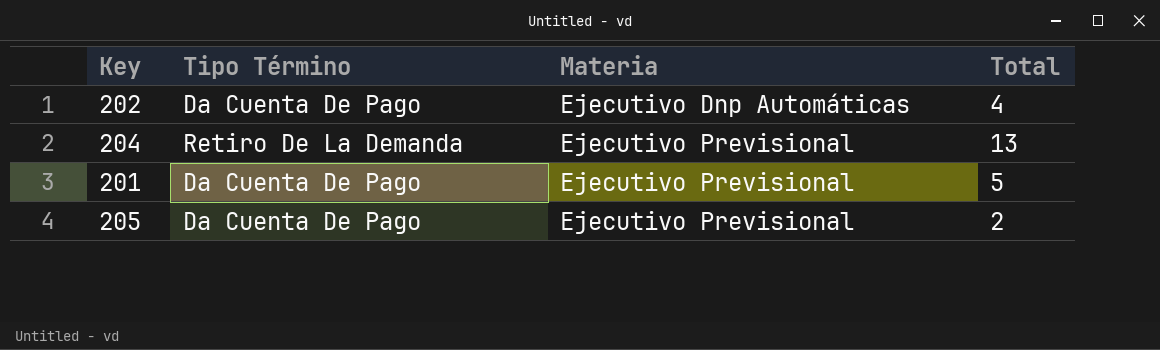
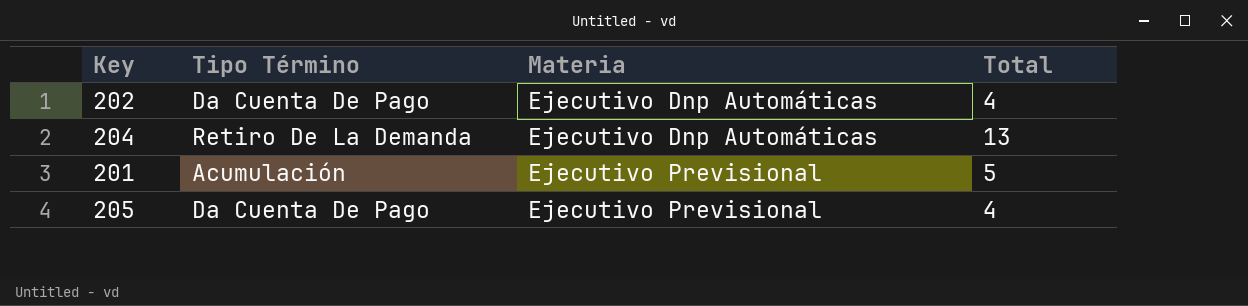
204 | Materia: Ejecutivo Previsional -> Ejecutivo Dnp Automáticas
201 | Tipo Término: Da Cuenta De Pago -> Acumulación
205 | Total: 2 -> 4

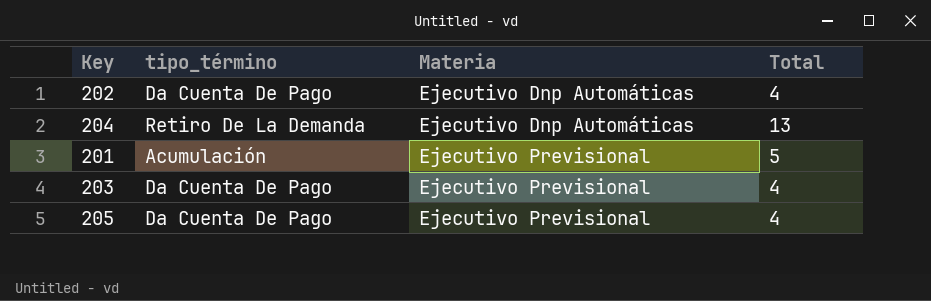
column name: Tipo Término -> tipo_término
row 203: none -> Da Cuenta De Pago | Ejecutivo Previsional | 4

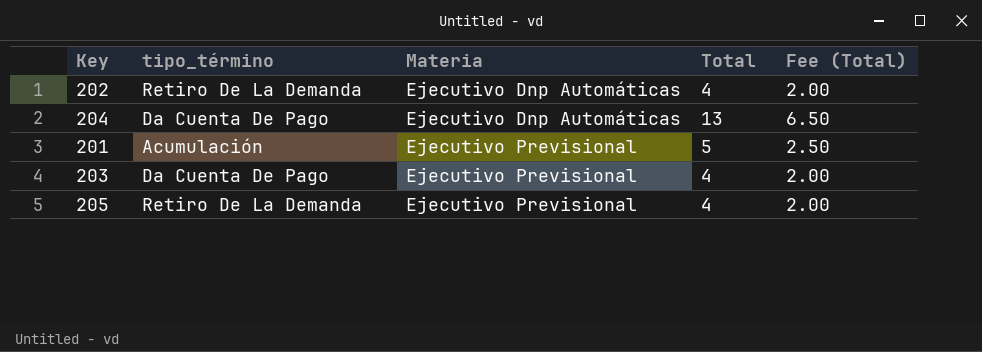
column Fee (Total) | formula: none -> [Total] * 0.5
202 | tipo_término: Da Cuenta De Pago -> Retiro De La Demanda
204 | tipo_término: Retiro De La Demanda -> Da Cuenta De Pago
205 | tipo_término: Da Cuenta De Pago -> Retiro De La Demanda

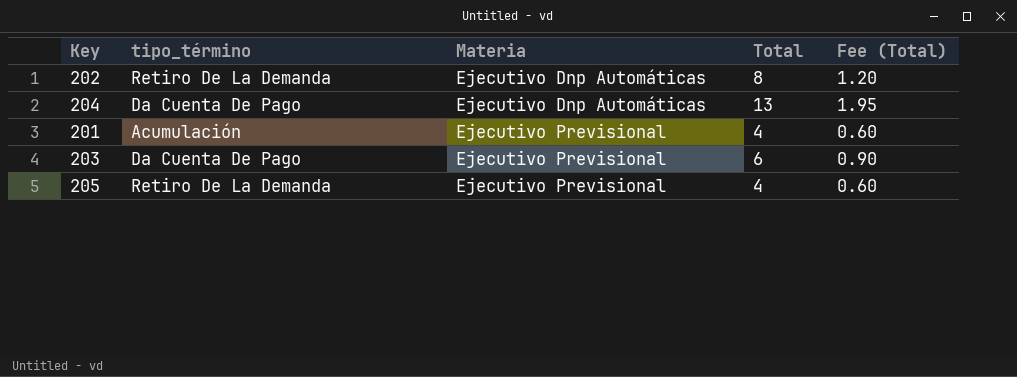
column Fee (Total) | formula: [Total] * 0.5 -> [Total] * 0.15
202 | Total: 4 -> 8
201 | Total: 5 -> 4
203 | Total: 4 -> 6

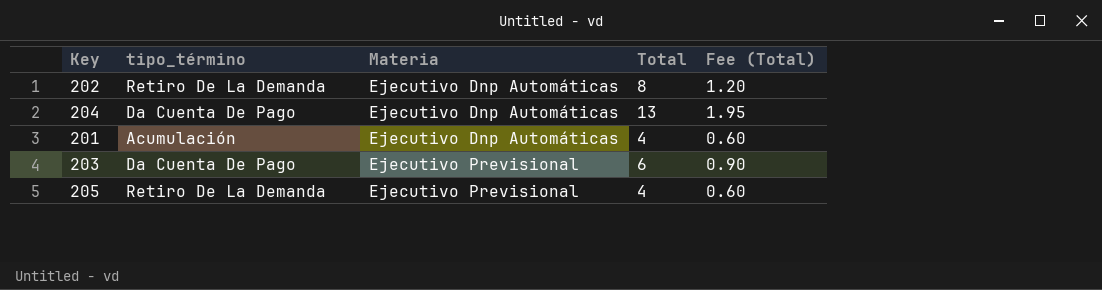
201 | Materia: Ejecutivo Previsional -> Ejecutivo Dnp Automáticas

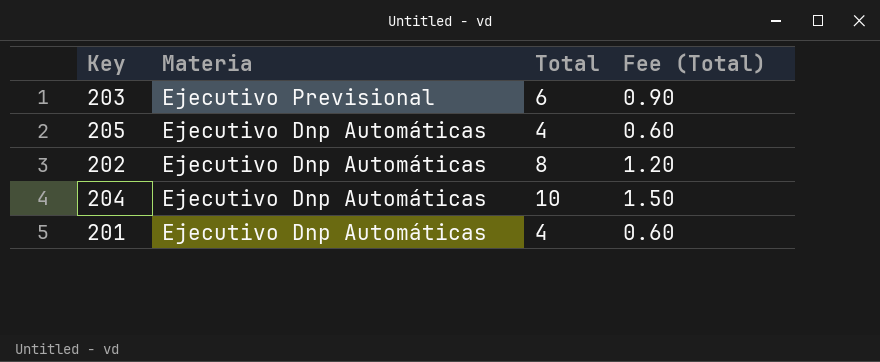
row order: Materia ascending -> Materia descending
column tipo_término | position: 2 -> none
205 | Materia: Ejecutivo Previsional -> Ejecutivo Dnp Automáticas
204 | Total: 13 -> 10
204 | Fee (Total): 1.95 -> 1.50

